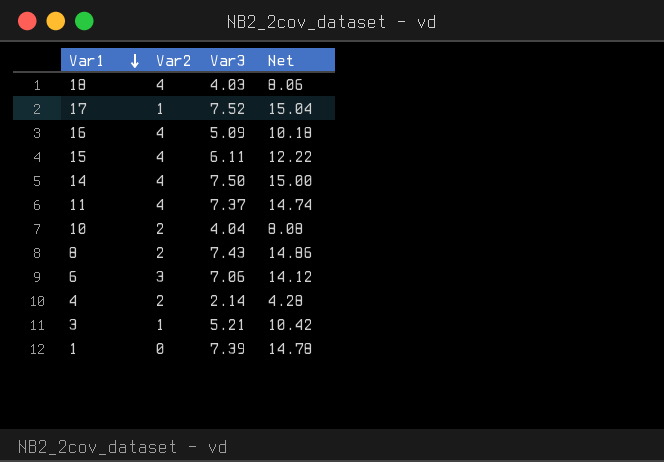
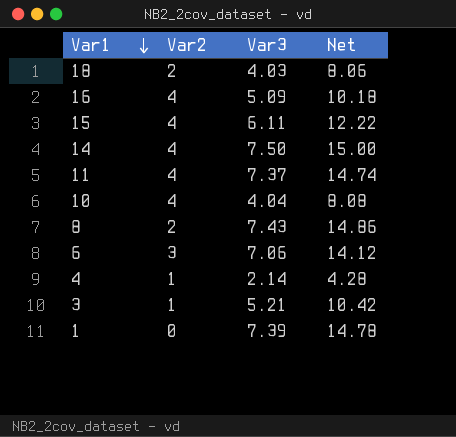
row 17: 1 | 7.52 | 15.04 -> none
18 | Var2: 4 -> 2
10 | Var2: 2 -> 4
4 | Var2: 2 -> 1

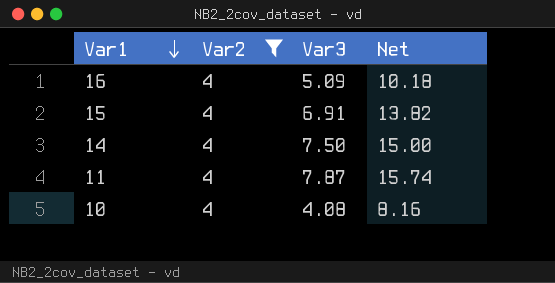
filter: none -> Var2 = 4
15 | Var3: 6.11 -> 6.91
15 | Net: 12.22 -> 13.82
11 | Var3: 7.37 -> 7.87
11 | Net: 14.74 -> 15.74
10 | Var3: 4.04 -> 4.08
10 | Net: 8.08 -> 8.16

